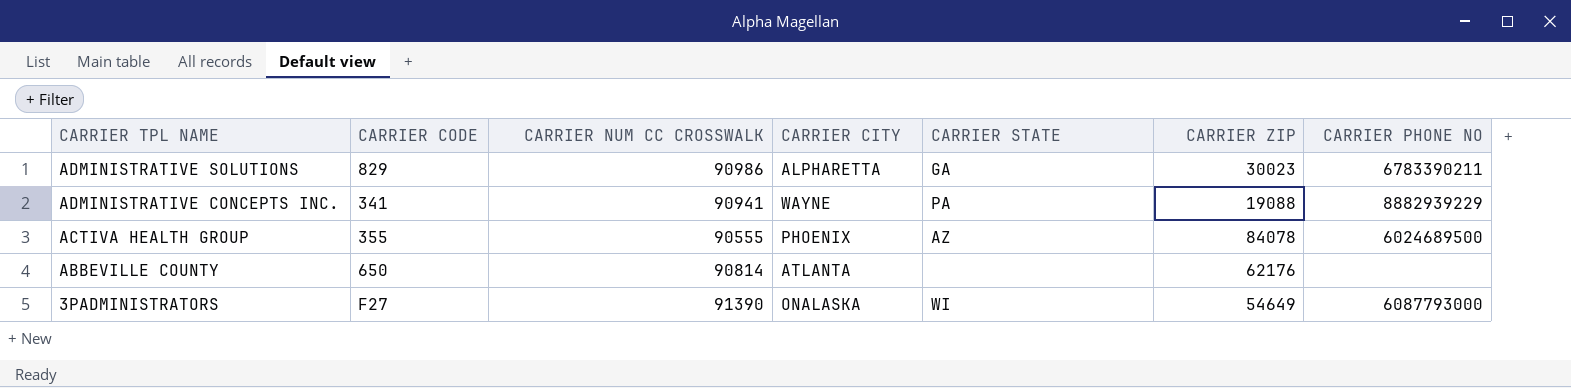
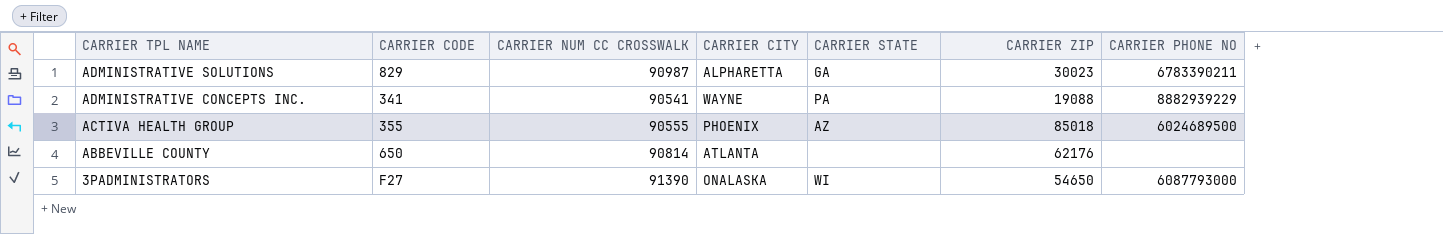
ADMINISTRATIVE SOLUTIONS | CARRIER NUM CC CROSSWALK: 90986 -> 90987
ADMINISTRATIVE CONCEPTS INC. | CARRIER NUM CC CROSSWALK: 90941 -> 90541
ACTIVA HEALTH GROUP | CARRIER ZIP: 84078 -> 85018
3PADMINISTRATORS | CARRIER ZIP: 54649 -> 54650

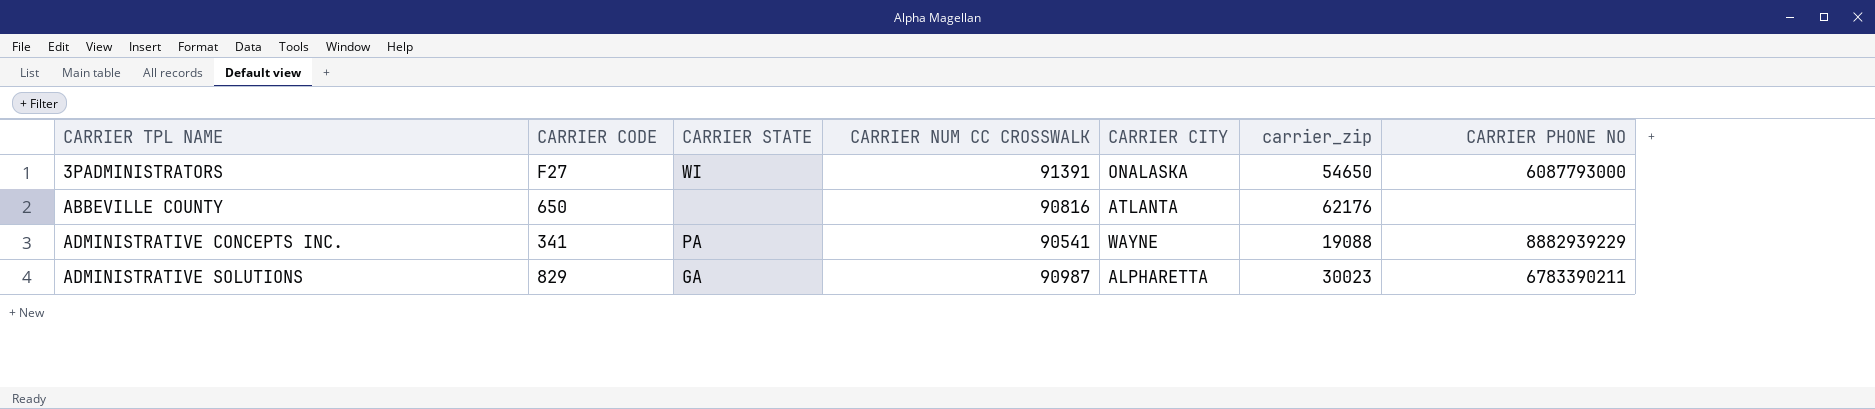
row order: CARRIER TPL NAME descending -> CARRIER TPL NAME ascending
column CARRIER STATE | position: 5 -> 3
column name: CARRIER ZIP -> carrier_zip
row ACTIVA HEALTH GROUP: 355 | 90555 | PHOENIX | AZ | 85018 | 6024689500 -> none
3PADMINISTRATORS | CARRIER NUM CC CROSSWALK: 91390 -> 91391
ABBEVILLE COUNTY | CARRIER NUM CC CROSSWALK: 90814 -> 90816

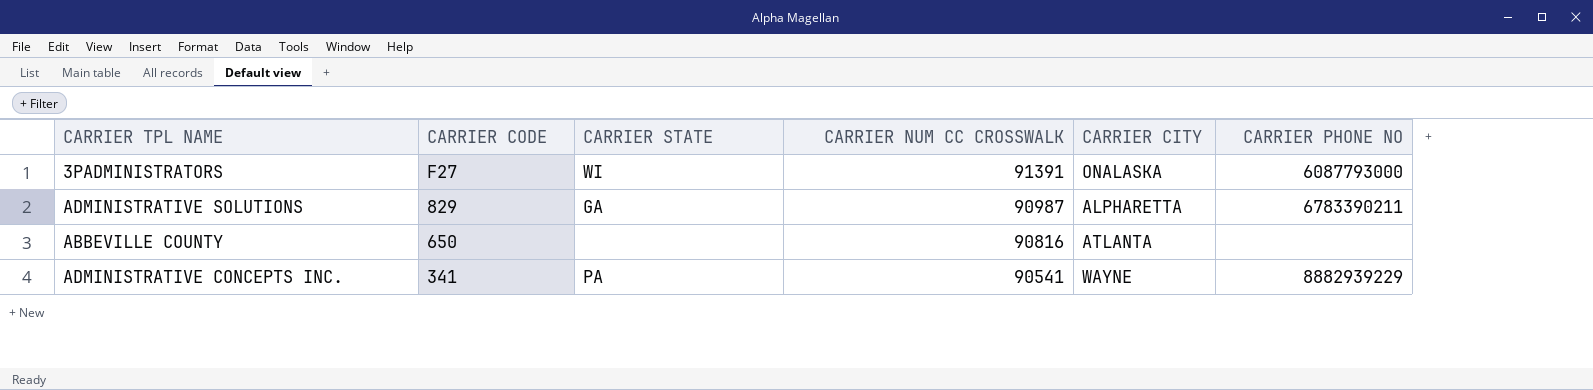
row order: CARRIER TPL NAME ascending -> CARRIER CODE descending
column carrier_zip | position: 6 -> none

